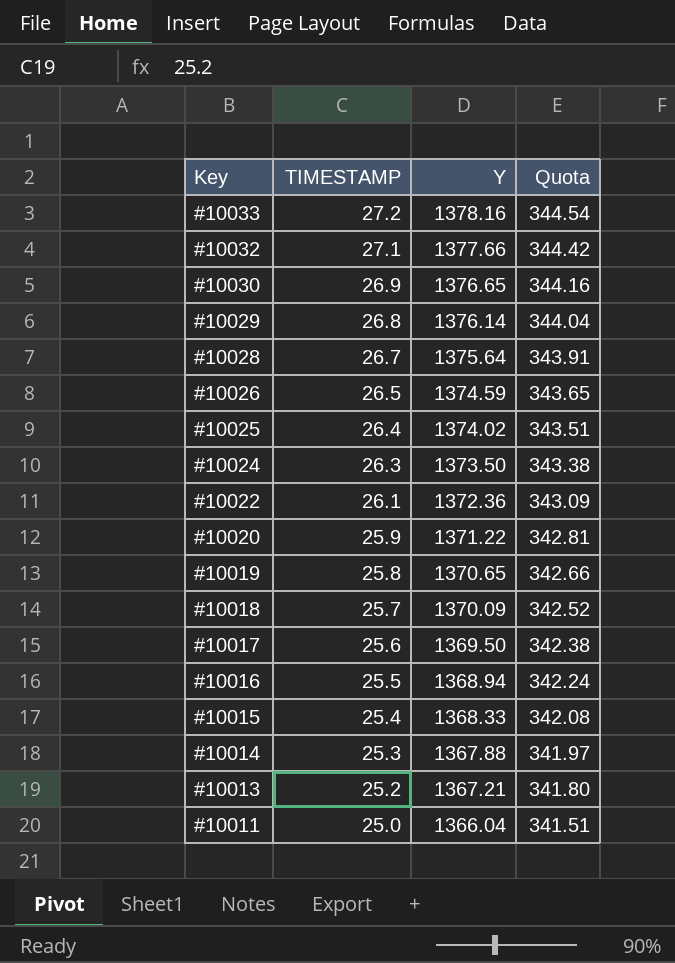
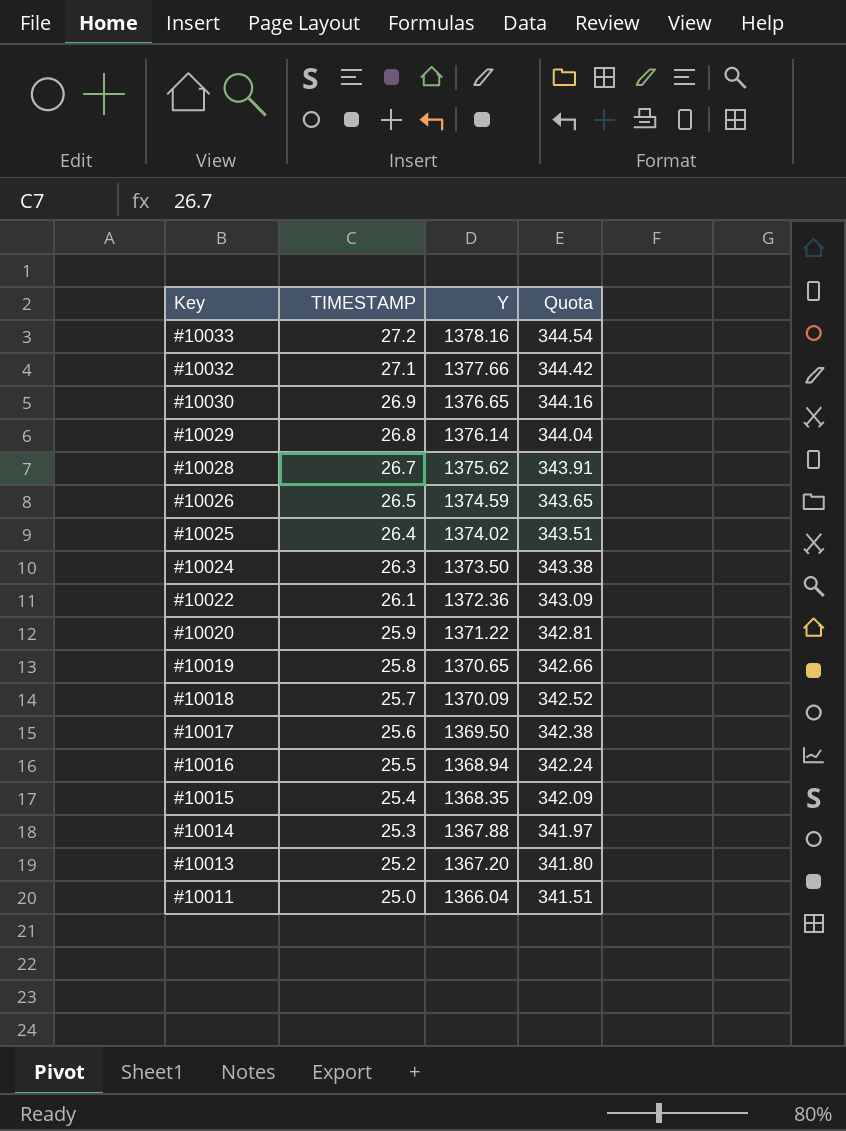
#10028 | Y: 1375.64 -> 1375.62
#10015 | Y: 1368.33 -> 1368.35
#10015 | Quota: 342.08 -> 342.09
#10013 | Y: 1367.21 -> 1367.20

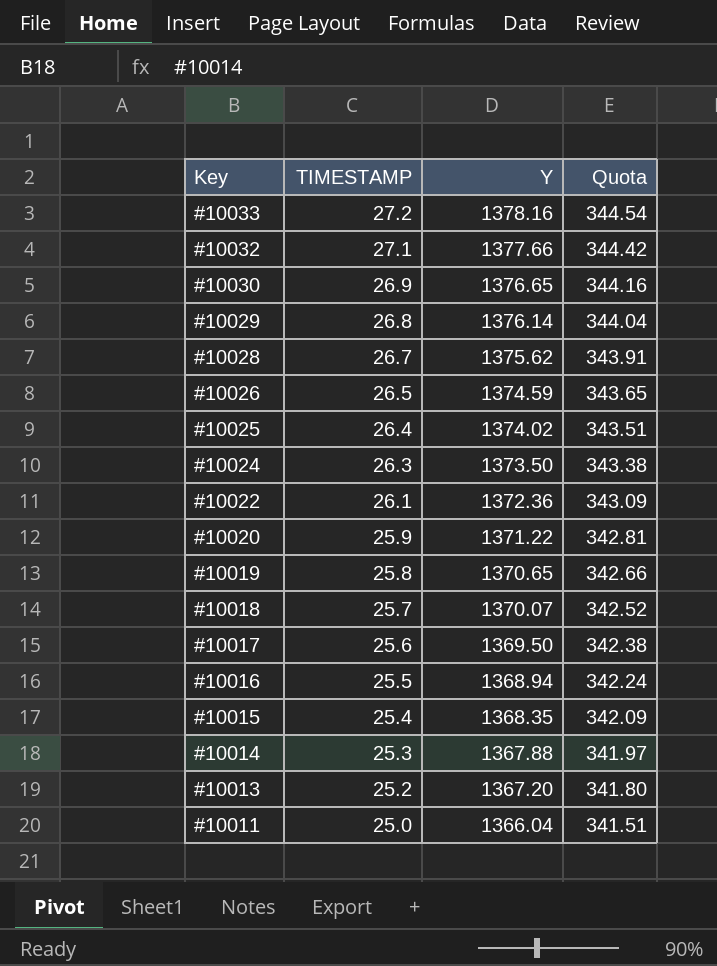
#10018 | Y: 1370.09 -> 1370.07

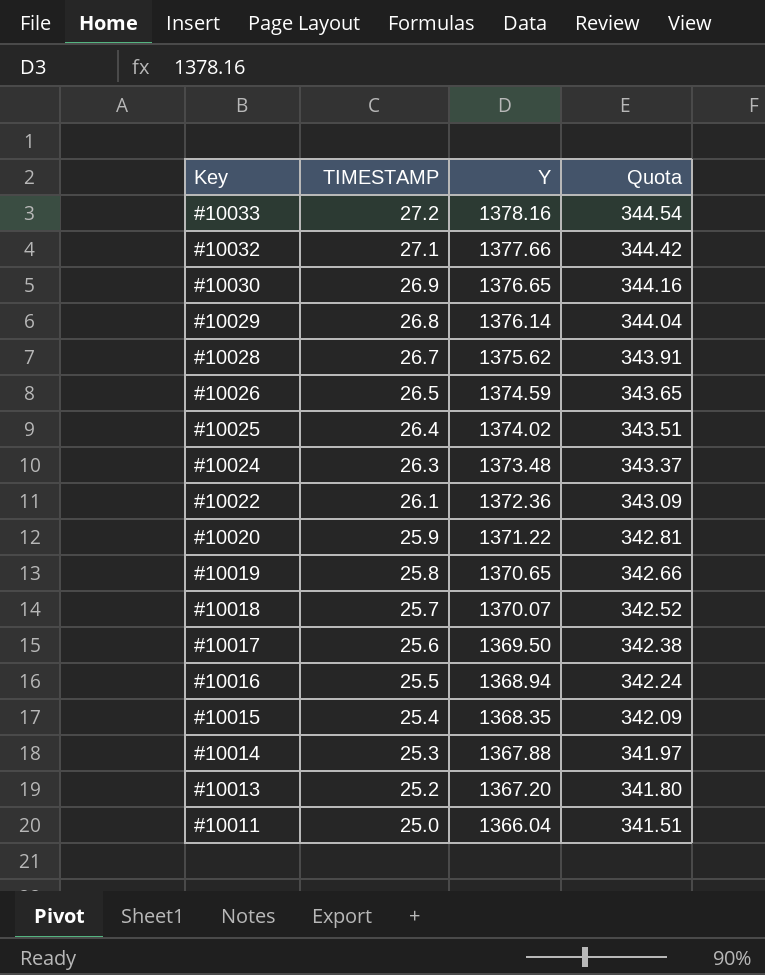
#10024 | Y: 1373.50 -> 1373.48
#10024 | Quota: 343.38 -> 343.37

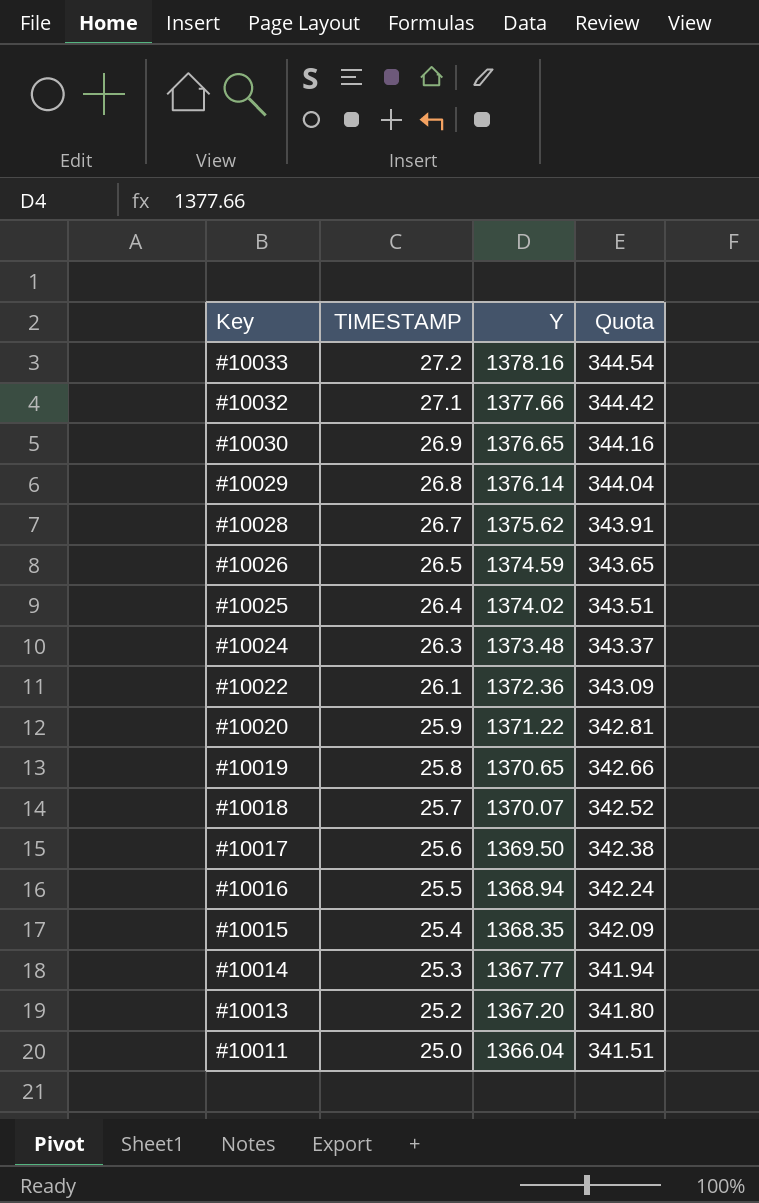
#10014 | Y: 1367.88 -> 1367.77
#10014 | Quota: 341.97 -> 341.94

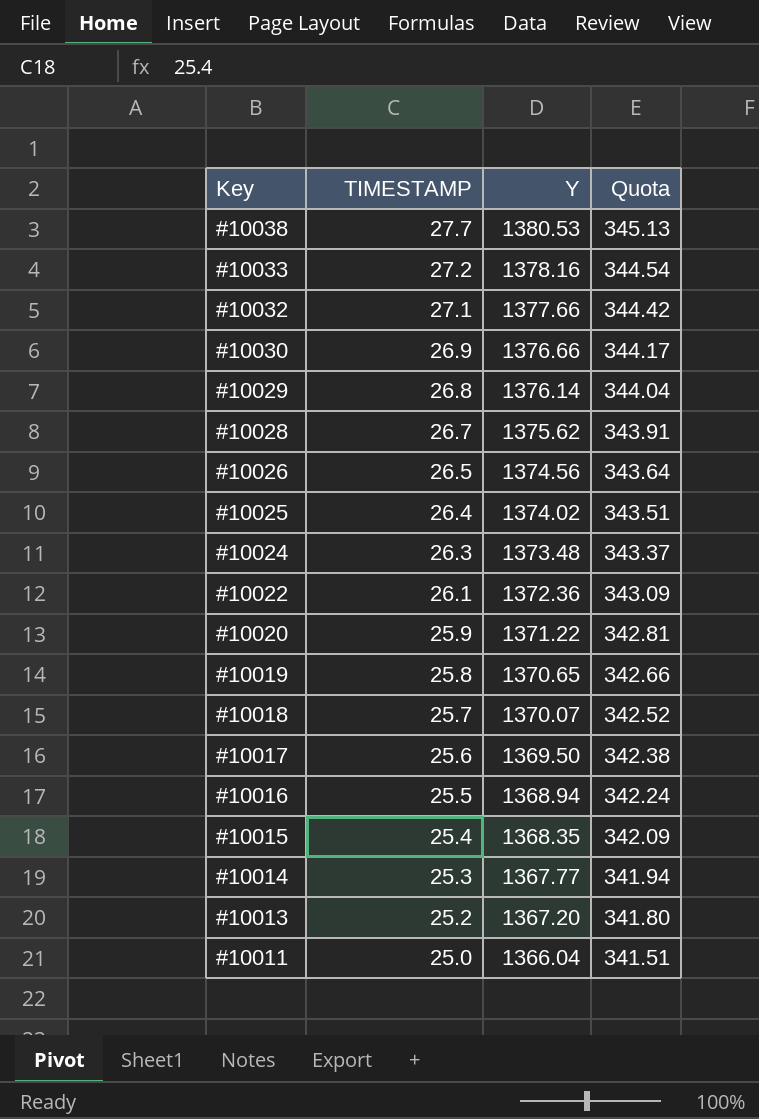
row #10038: none -> 27.7 | 1380.53 | 345.13
#10030 | Y: 1376.65 -> 1376.66
#10030 | Quota: 344.16 -> 344.17
#10026 | Y: 1374.59 -> 1374.56
#10026 | Quota: 343.65 -> 343.64

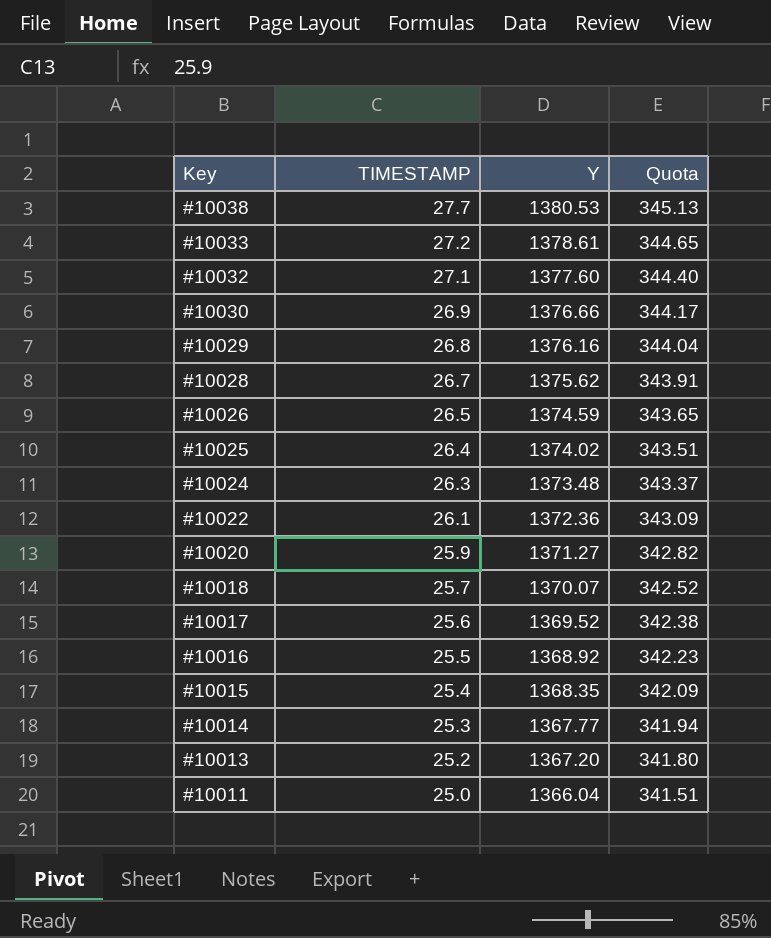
row #10019: 25.8 | 1370.65 | 342.66 -> none
#10033 | Y: 1378.16 -> 1378.61
#10033 | Quota: 344.54 -> 344.65
#10032 | Y: 1377.66 -> 1377.60
#10032 | Quota: 344.42 -> 344.40
#10029 | Y: 1376.14 -> 1376.16
#10026 | Y: 1374.56 -> 1374.59
#10026 | Quota: 343.64 -> 343.65
#10020 | Y: 1371.22 -> 1371.27
#10020 | Quota: 342.81 -> 342.82
#10017 | Y: 1369.50 -> 1369.52
#10016 | Y: 1368.94 -> 1368.92
#10016 | Quota: 342.24 -> 342.23

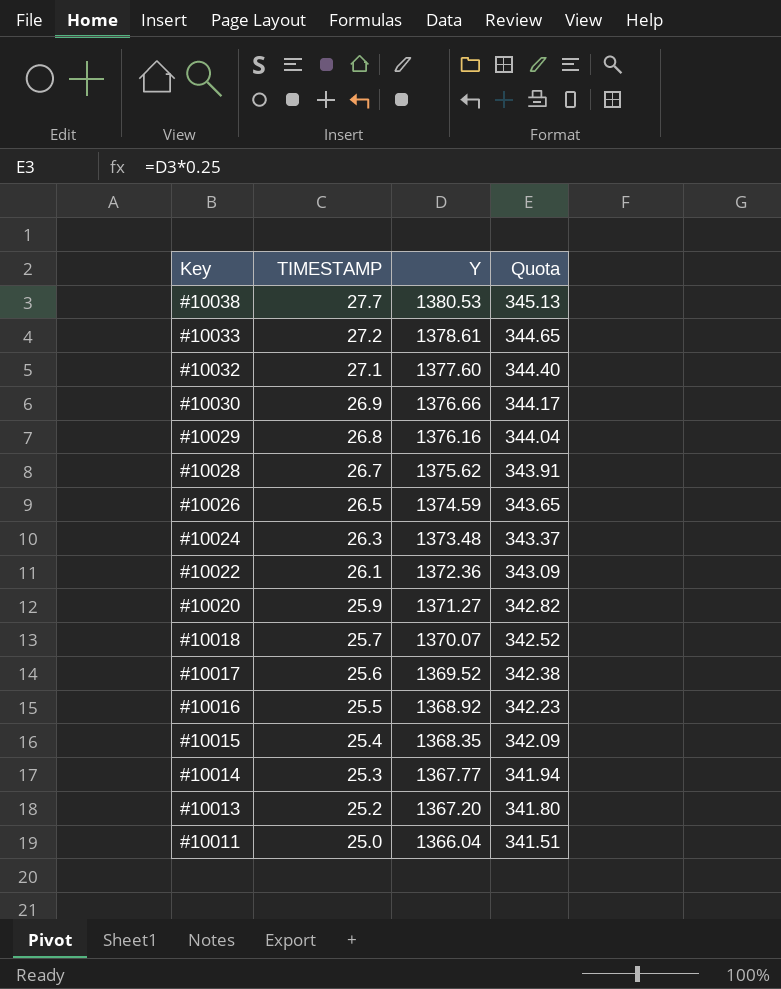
row #10025: 26.4 | 1374.02 | 343.51 -> none

